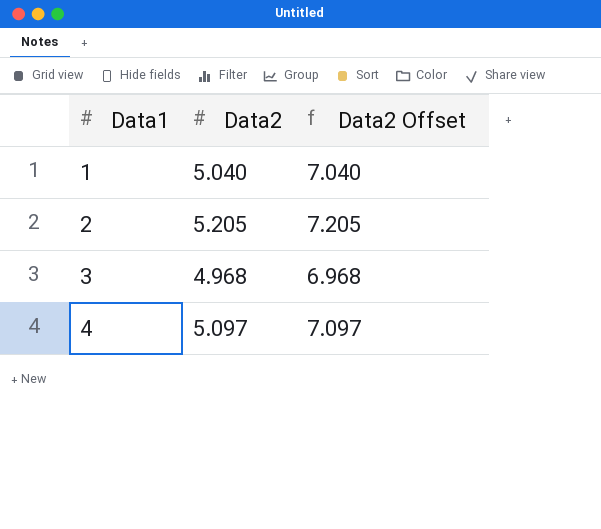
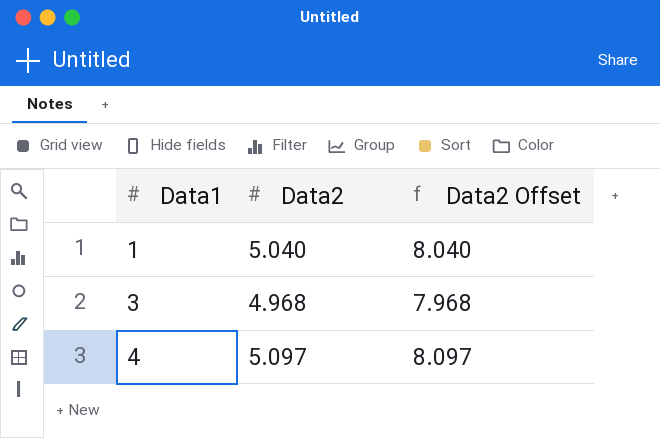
column Data2 Offset | formula: [Data2] + 2 -> [Data2] + 3
row 2: 5.205 | 7.205 -> none

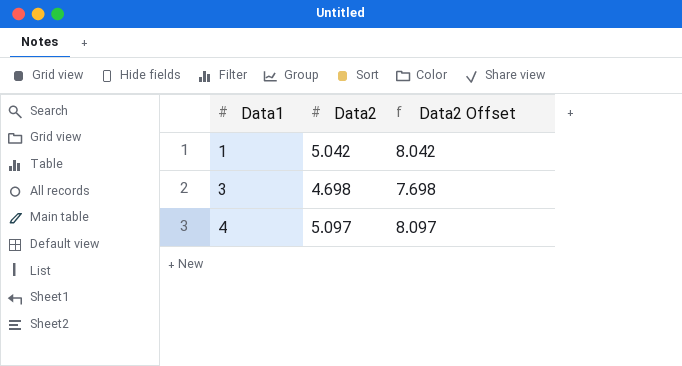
1 | Data2: 5.040 -> 5.042
1 | Data2 Offset: 8.040 -> 8.042
3 | Data2: 4.968 -> 4.698
3 | Data2 Offset: 7.968 -> 7.698

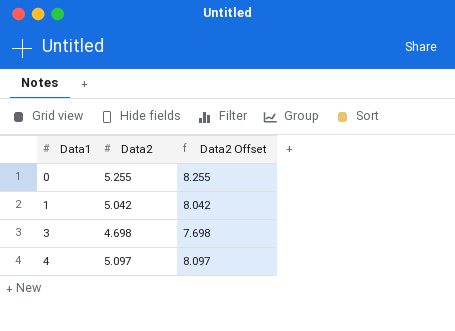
row 0: none -> 5.255 | 8.255

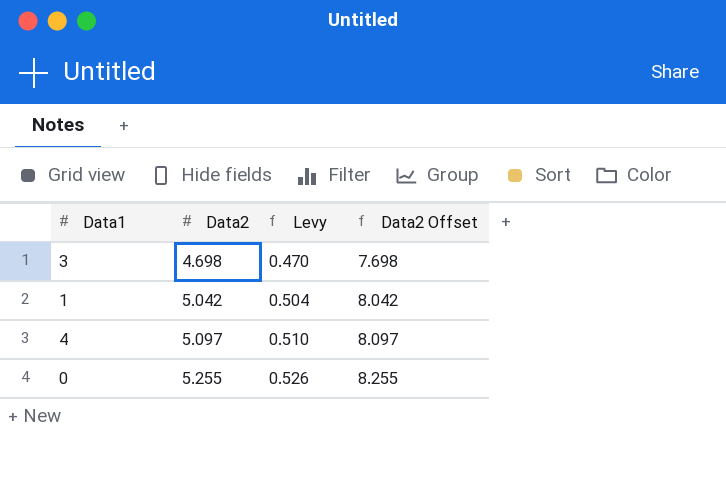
row order: Data1 ascending -> Data2 ascending
column Levy | formula: none -> [Data2] * 0.1

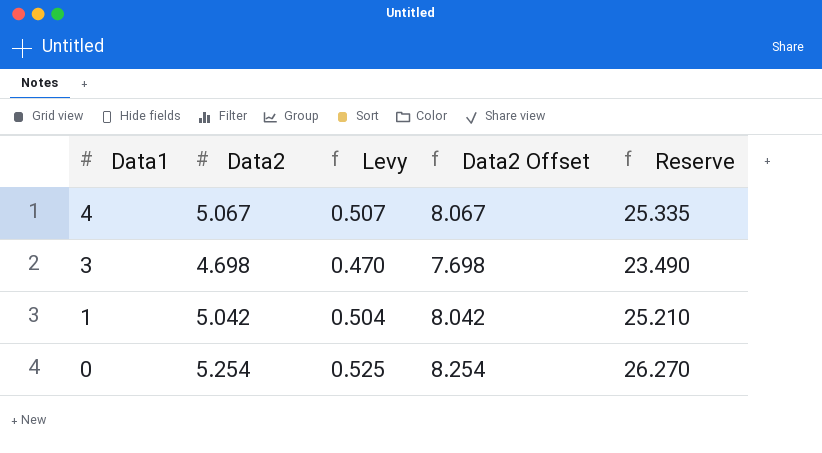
row order: Data2 ascending -> Data1 descending
column Reserve | formula: none -> [Data2] * 5
4 | Data2: 5.097 -> 5.067
4 | Levy: 0.510 -> 0.507
4 | Data2 Offset: 8.097 -> 8.067
0 | Data2: 5.255 -> 5.254
0 | Levy: 0.526 -> 0.525
0 | Data2 Offset: 8.255 -> 8.254

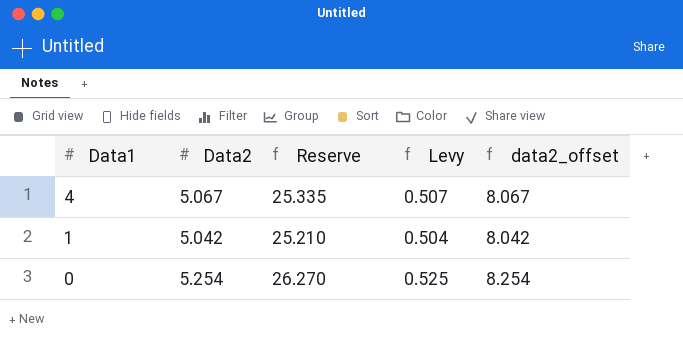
column Reserve | position: 5 -> 3
column name: Data2 Offset -> data2_offset
row 3: 4.698 | 0.470 | 7.698 | 23.490 -> none

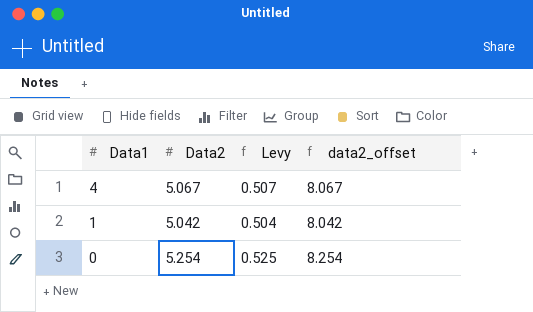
column Reserve | formula: [Data2] * 5 -> none

